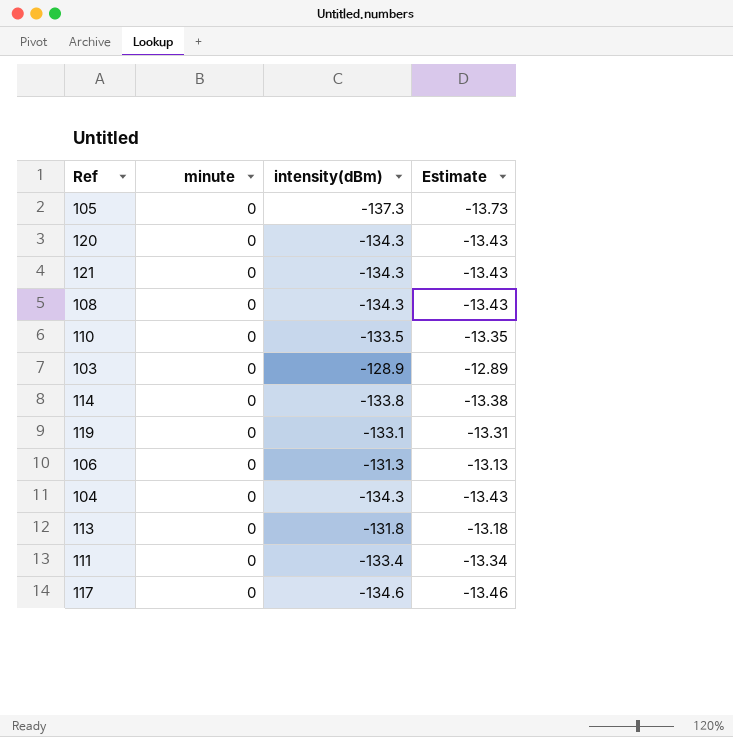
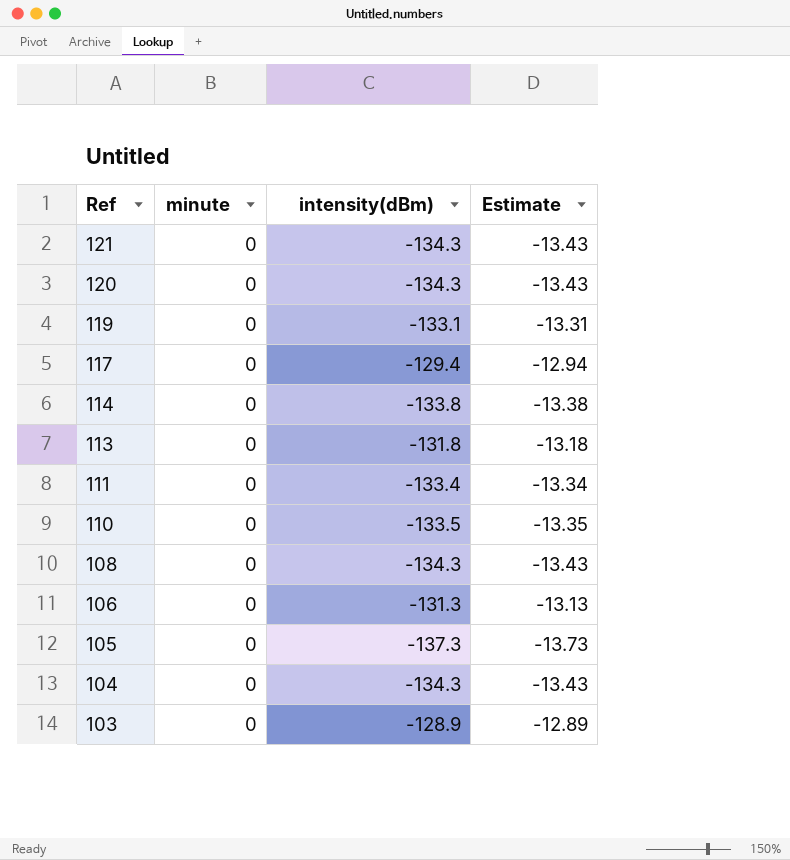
row order: none -> Ref descending
117 | intensity(dBm): -134.6 -> -129.4
117 | Estimate: -13.46 -> -12.94

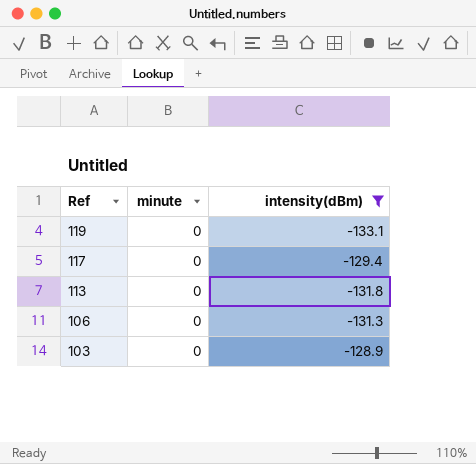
filter: none -> intensity(dBm) >= -133.1
column Estimate | formula: [intensity(dBm)] * 0.1 -> none

